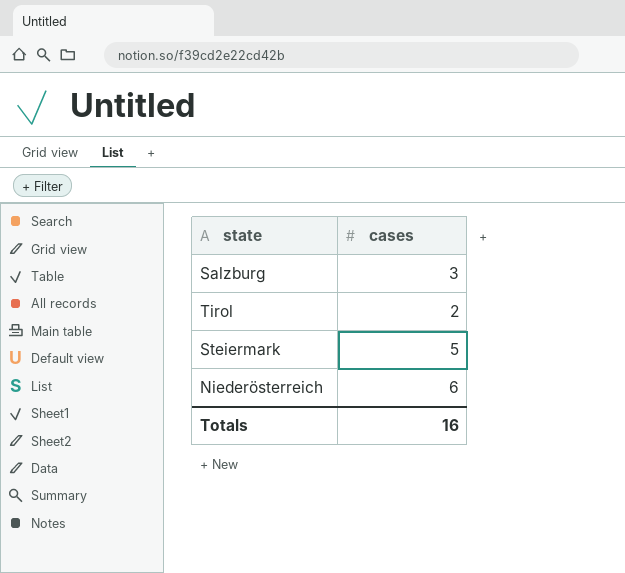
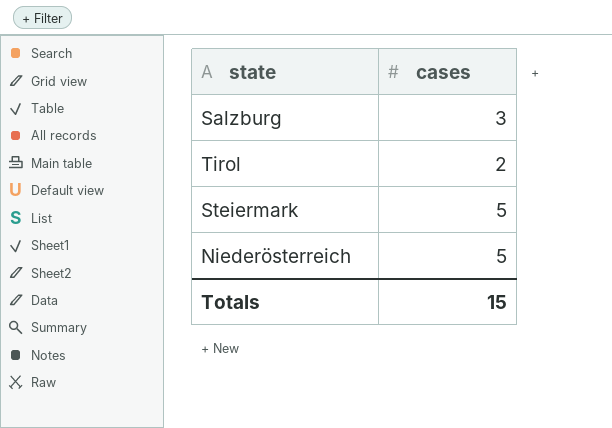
Niederösterreich | cases: 6 -> 5
Totals | cases: 16 -> 15

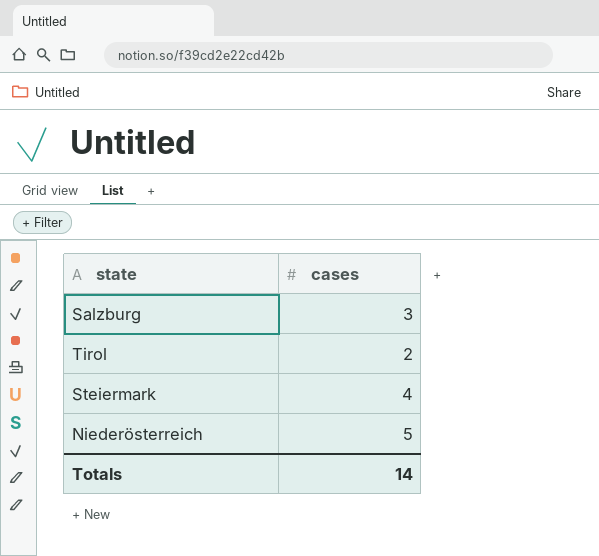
Steiermark | cases: 5 -> 4
Totals | cases: 15 -> 14

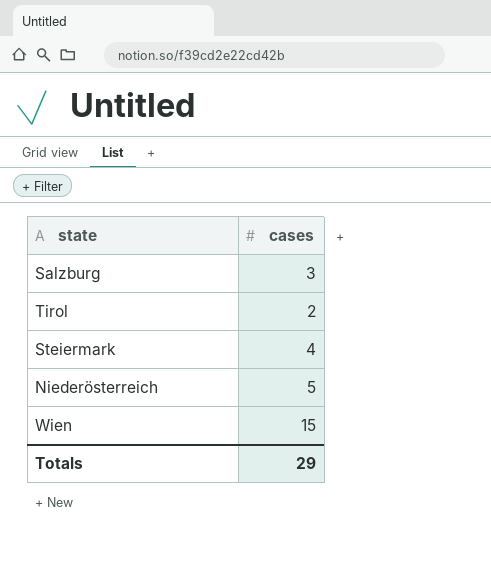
row Wien: none -> 15
Totals | cases: 14 -> 29

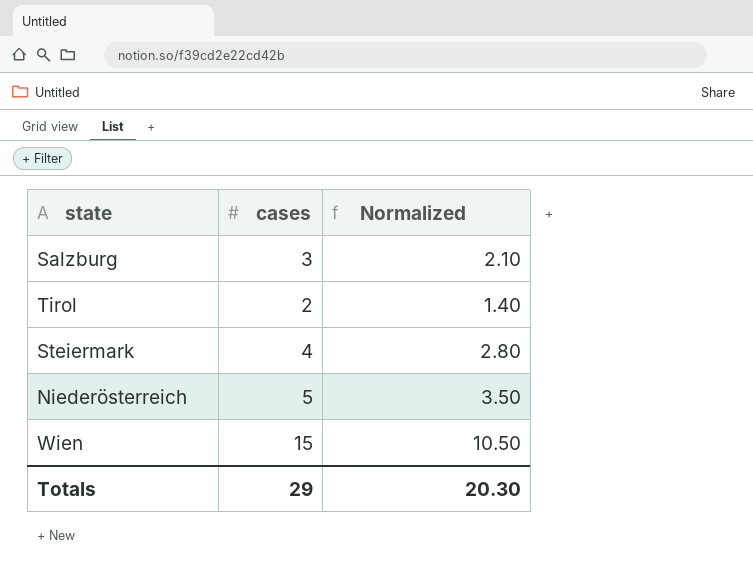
column Normalized | formula: none -> [cases] * 0.7

